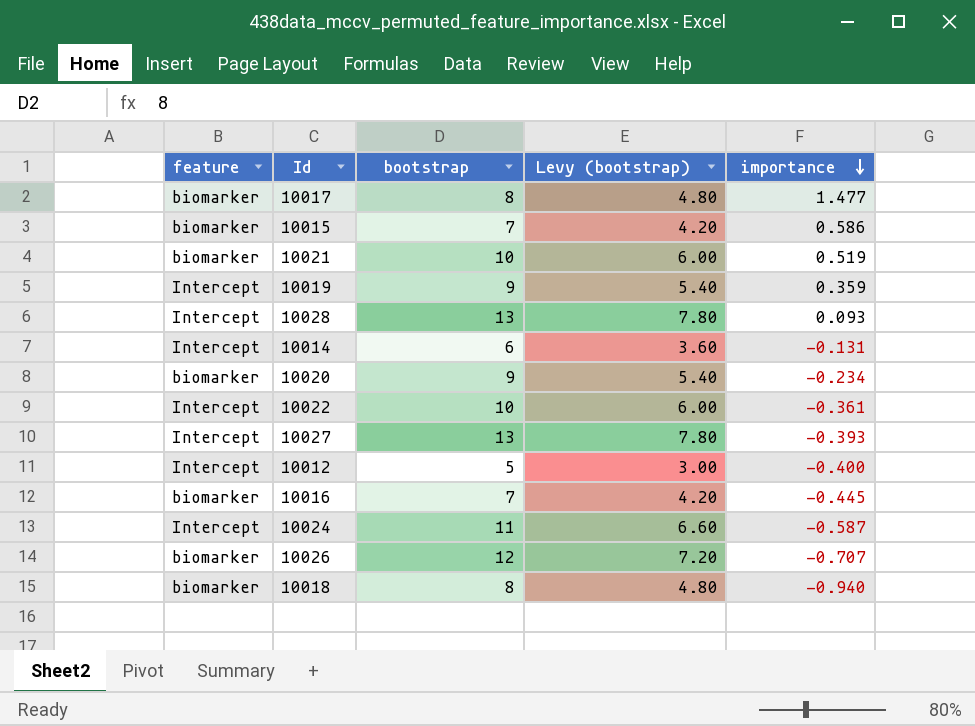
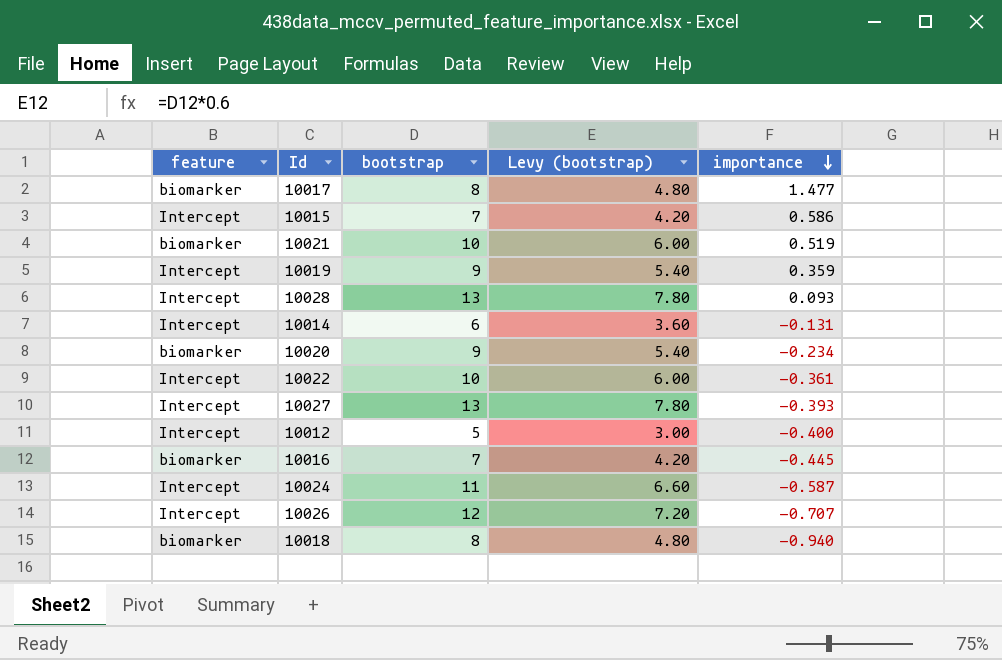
10015 | feature: biomarker -> Intercept
10026 | feature: biomarker -> Intercept

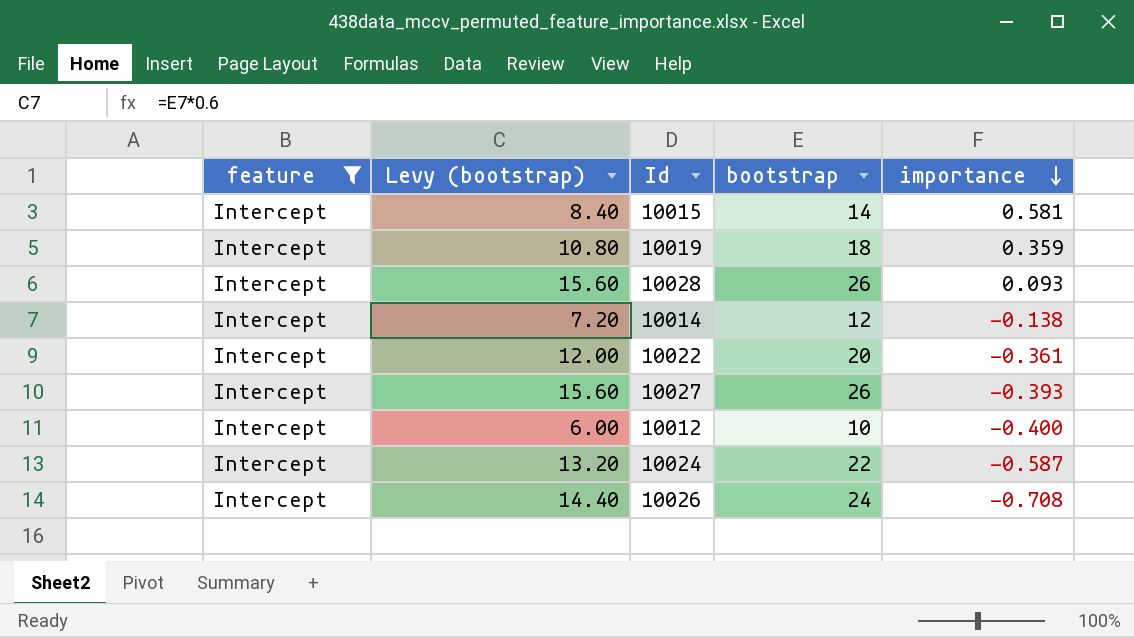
filter: none -> feature = Intercept
column Levy (bootstrap) | position: 4 -> 2
10015 | Levy (bootstrap): 4.20 -> 8.40
10015 | bootstrap: 7 -> 14
10015 | importance: 0.586 -> 0.581
10019 | Levy (bootstrap): 5.40 -> 10.80
10019 | bootstrap: 9 -> 18
10028 | Levy (bootstrap): 7.80 -> 15.60
10028 | bootstrap: 13 -> 26
10014 | Levy (bootstrap): 3.60 -> 7.20
10014 | bootstrap: 6 -> 12
10014 | importance: -0.131 -> -0.138
10022 | Levy (bootstrap): 6.00 -> 12.00
10022 | bootstrap: 10 -> 20
10027 | Levy (bootstrap): 7.80 -> 15.60
10027 | bootstrap: 13 -> 26
10012 | Levy (bootstrap): 3.00 -> 6.00
10012 | bootstrap: 5 -> 10
10024 | Levy (bootstrap): 6.60 -> 13.20
10024 | bootstrap: 11 -> 22
10026 | Levy (bootstrap): 7.20 -> 14.40
10026 | bootstrap: 12 -> 24
10026 | importance: -0.707 -> -0.708

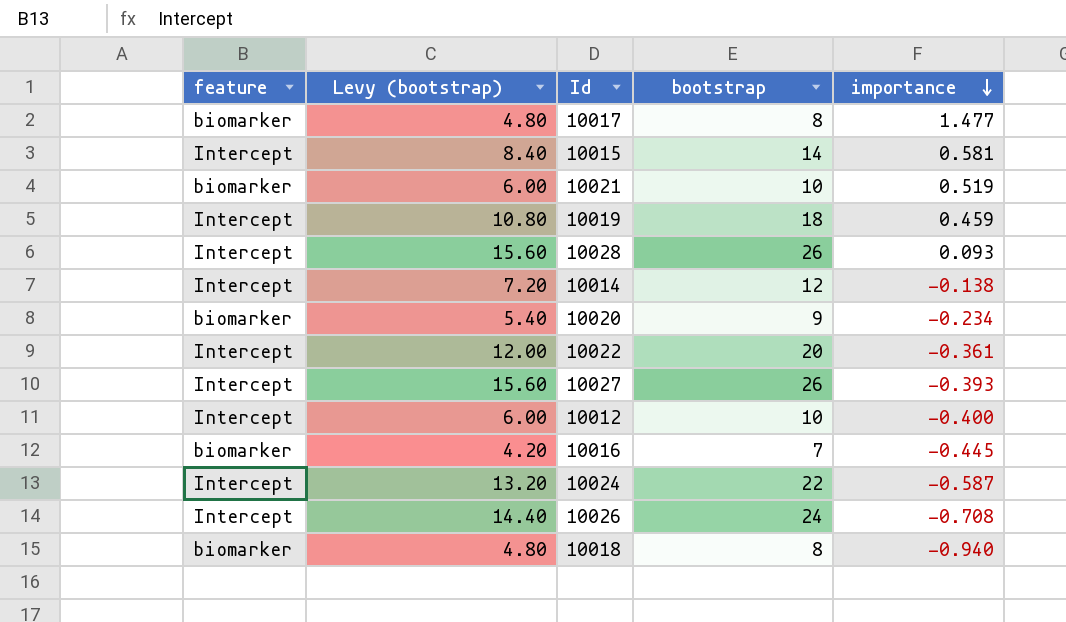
filter: feature = Intercept -> none
10019 | importance: 0.359 -> 0.459

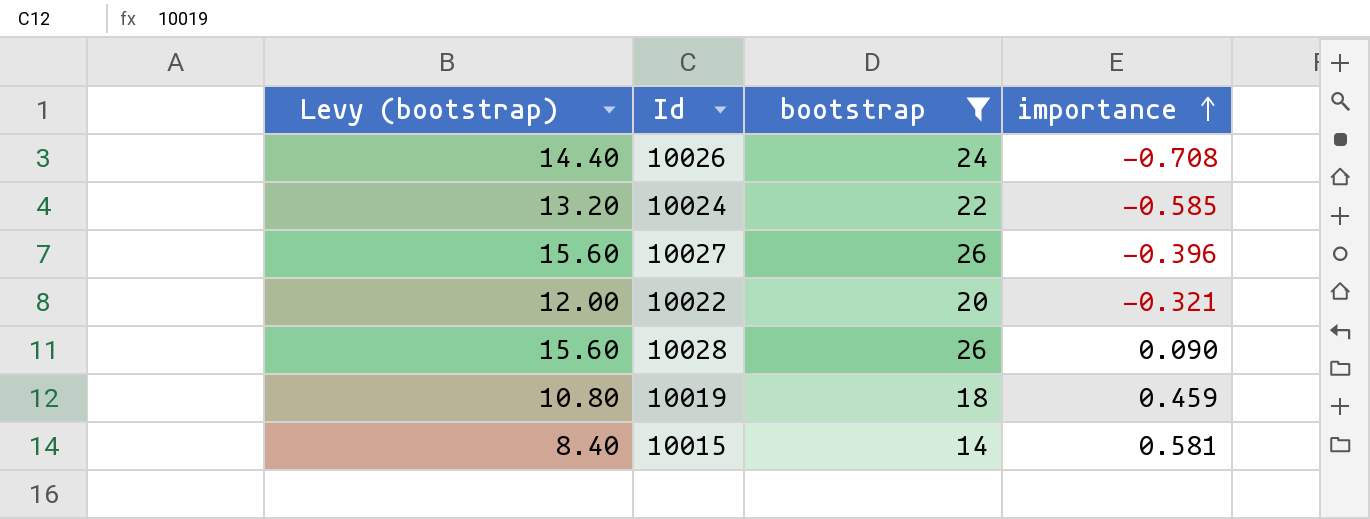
filter: none -> bootstrap >= 14
row order: importance descending -> importance ascending
column feature | position: 1 -> none
10024 | importance: -0.587 -> -0.585
10027 | importance: -0.393 -> -0.396
10022 | importance: -0.361 -> -0.321
10028 | importance: 0.093 -> 0.090

